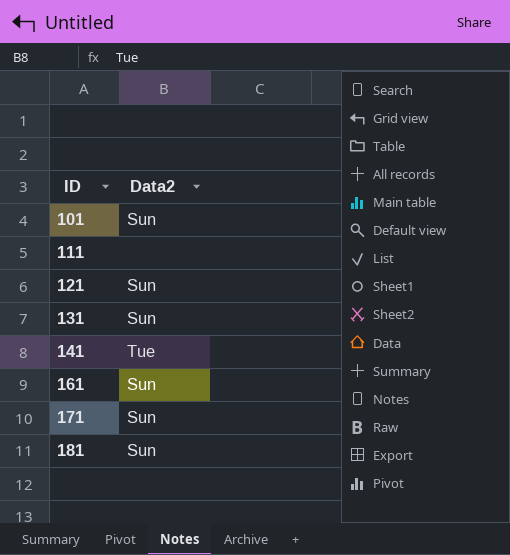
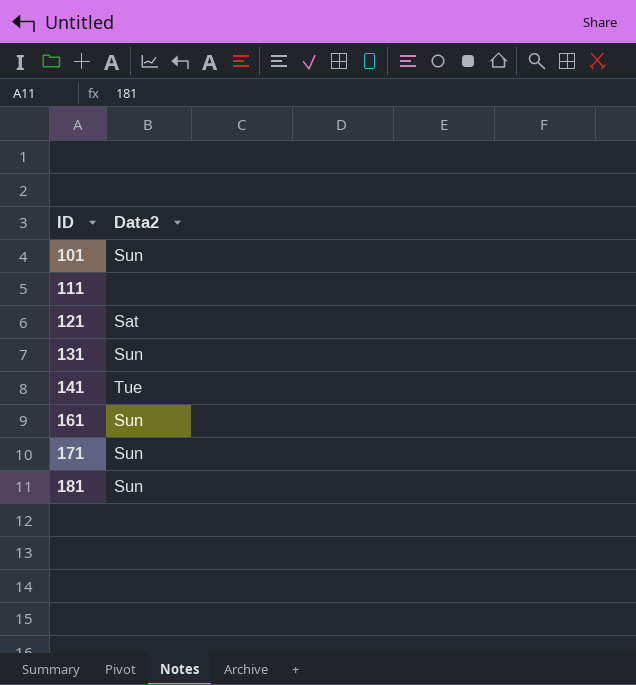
121 | Data2: Sun -> Sat

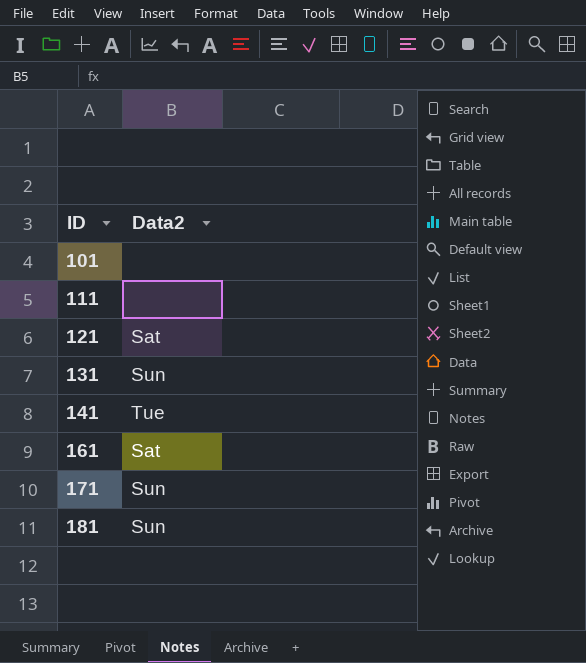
101 | Data2: Sun -> none
161 | Data2: Sun -> Sat

